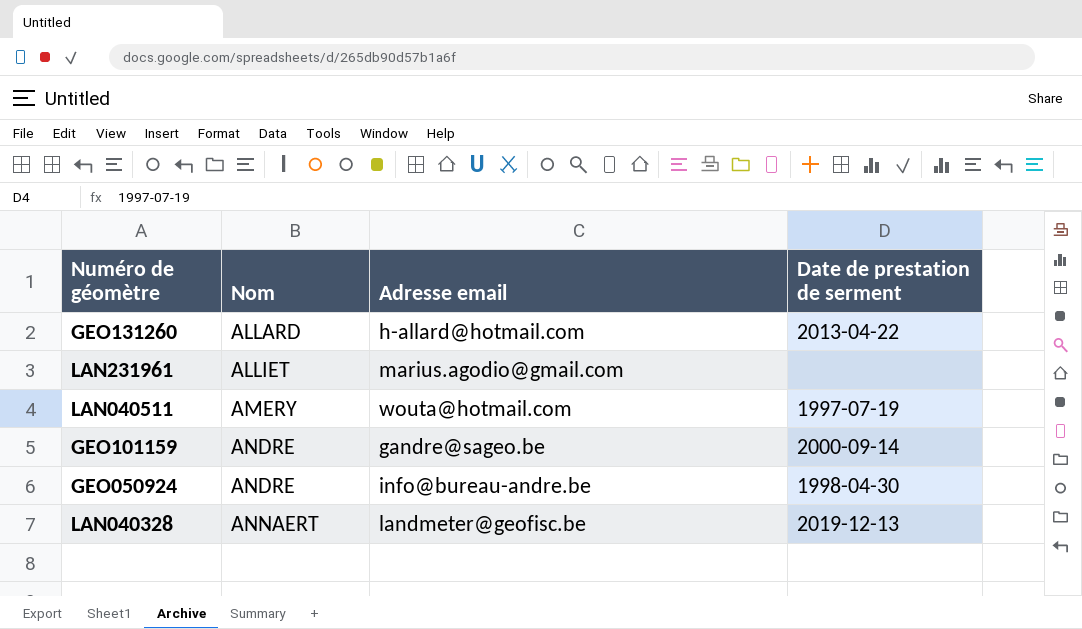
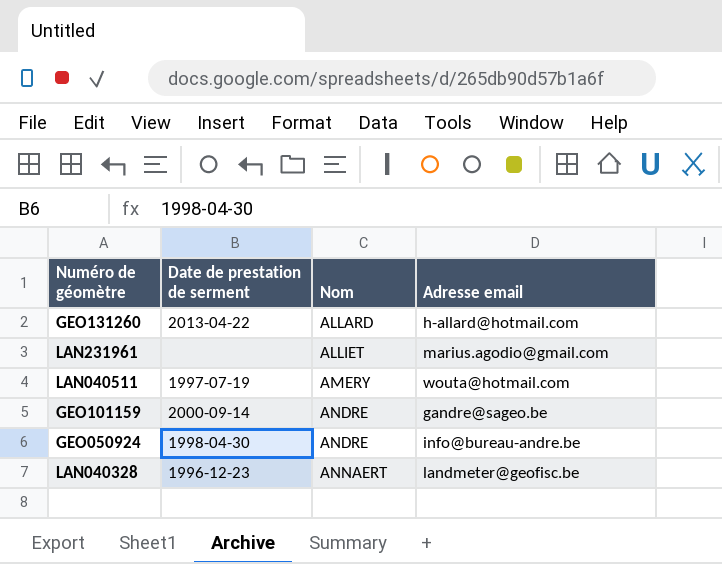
column Date de prestation de serment | position: 4 -> 2
LAN040328 | Date de prestation de serment: 2019-12-13 -> 1996-12-23

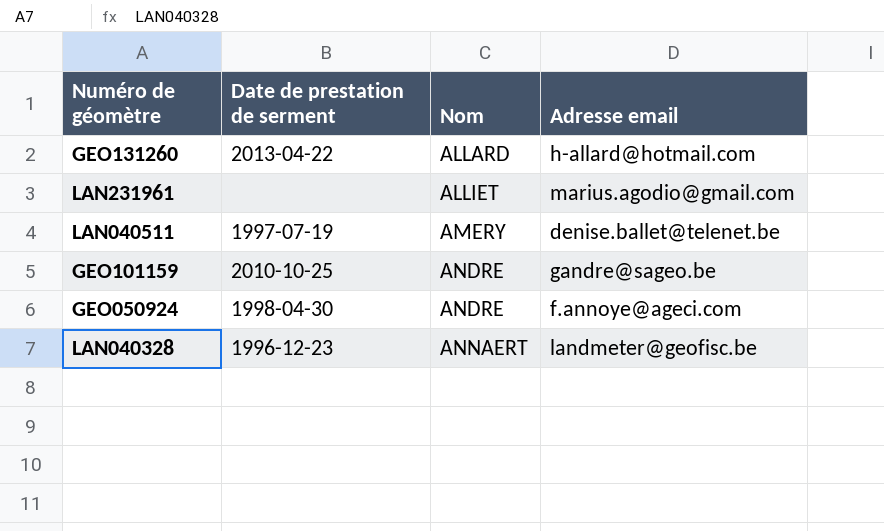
LAN040511 | Adresse email: wouta@hotmail.com -> denise.ballet@telenet.be
GEO101159 | Date de prestation de serment: 2000-09-14 -> 2010-10-25
GEO050924 | Adresse email: info@bureau-andre.be -> f.annoye@ageci.com

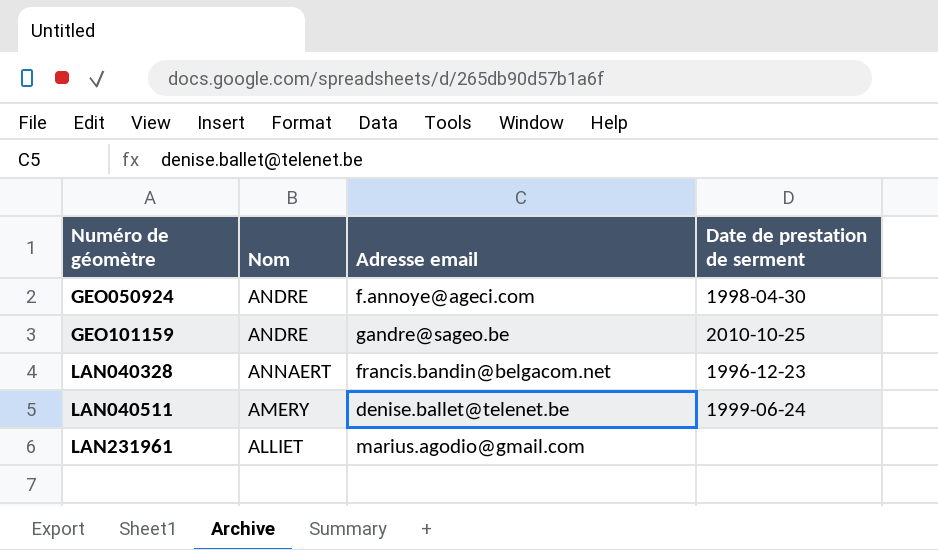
row order: Nom ascending -> Numéro de géomètre ascending
column Date de prestation de serment | position: 2 -> 4
row GEO131260: 2013-04-22 | ALLARD | h-allard@hotmail.com -> none
LAN040328 | Adresse email: landmeter@geofisc.be -> francis.bandin@belgacom.net
LAN040511 | Date de prestation de serment: 1997-07-19 -> 1999-06-24

